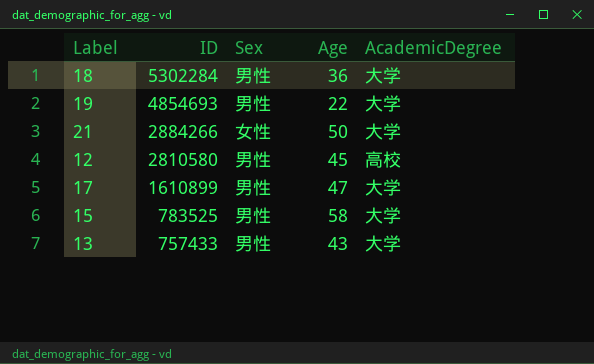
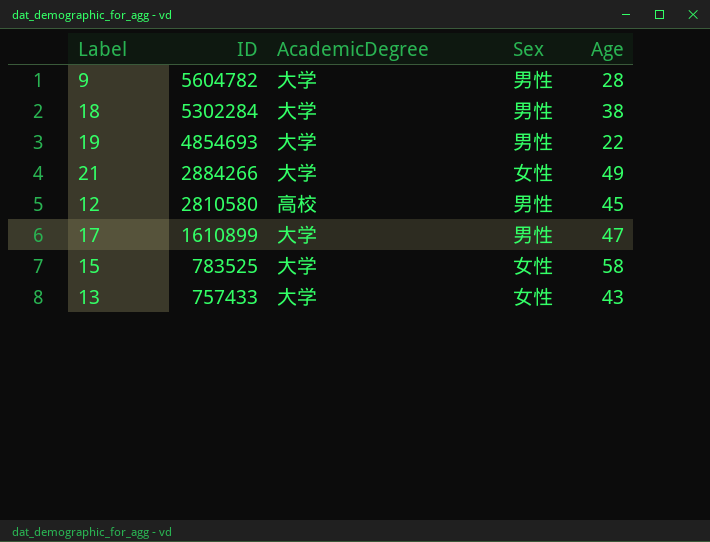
column AcademicDegree | position: 5 -> 3
row 9: none -> 5604782 | 大学 | 男性 | 28
18 | Age: 36 -> 38
21 | Age: 50 -> 49
15 | Sex: 男性 -> 女性
13 | Sex: 男性 -> 女性

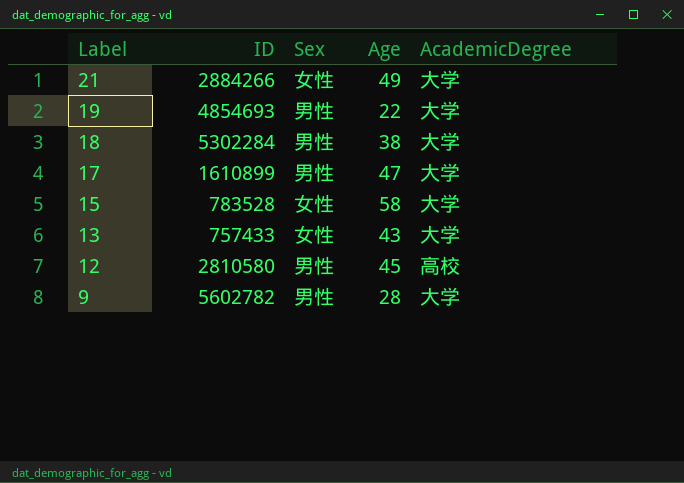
row order: ID descending -> Label descending
column AcademicDegree | position: 3 -> 5
15 | ID: 783525 -> 783528
9 | ID: 5604782 -> 5602782

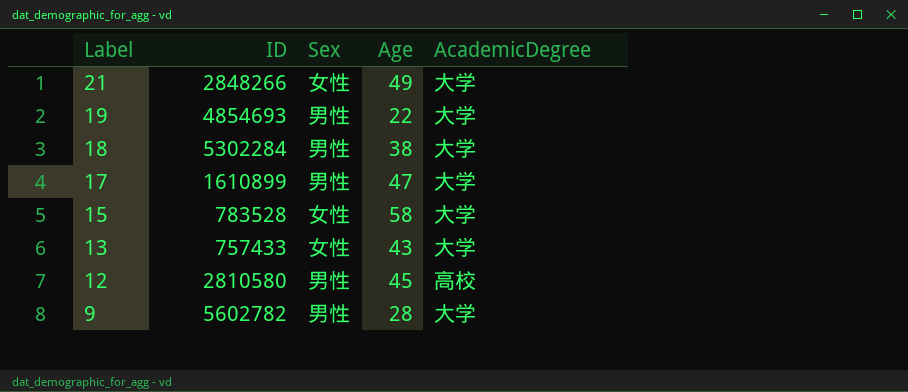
21 | ID: 2884266 -> 2848266

